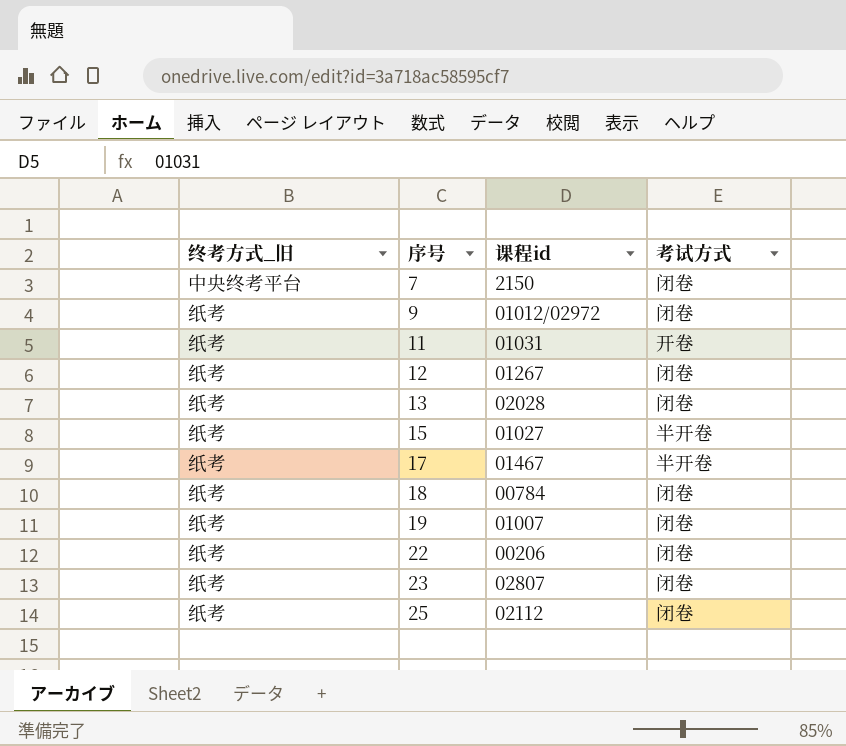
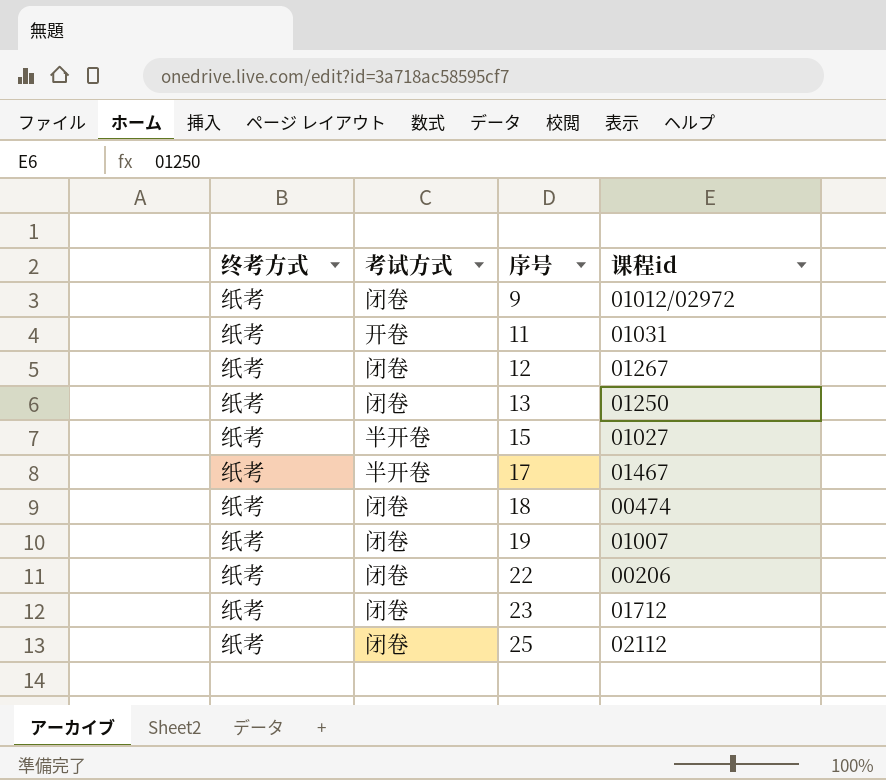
column name: 终考方式_旧 -> 终考方式
column 考试方式 | position: 4 -> 2
row 7: 中央终考平台 | 2150 | 闭卷 -> none
13 | 课程id: 02028 -> 01250
18 | 课程id: 00784 -> 00474
23 | 课程id: 02807 -> 01712

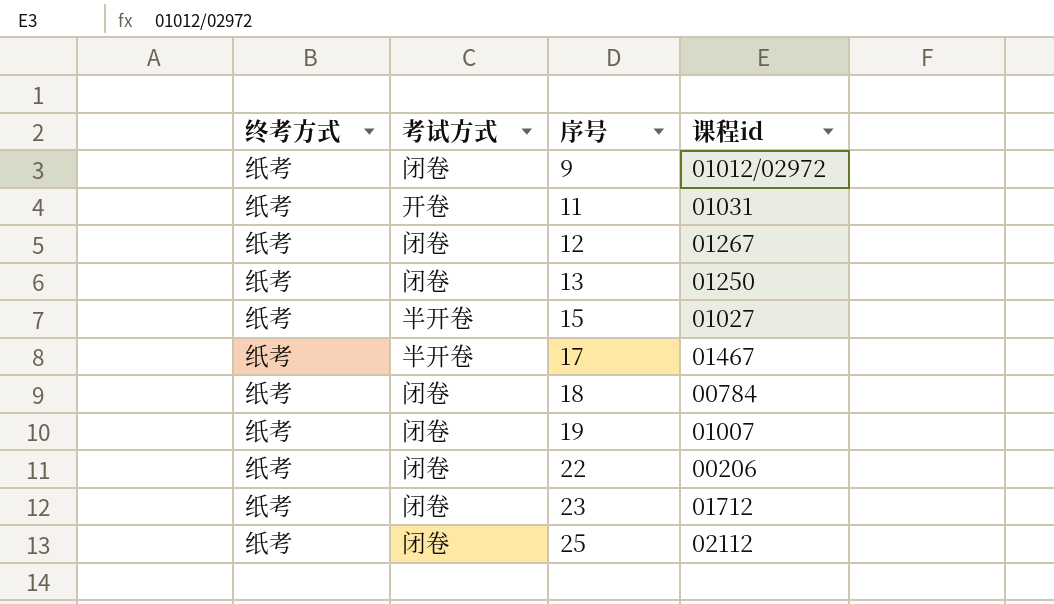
18 | 课程id: 00474 -> 00784

